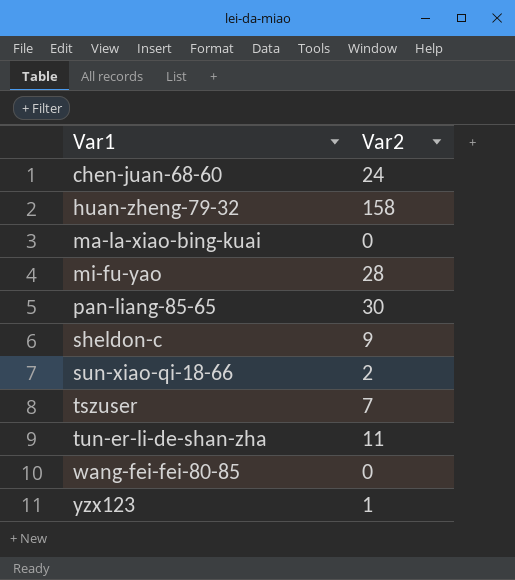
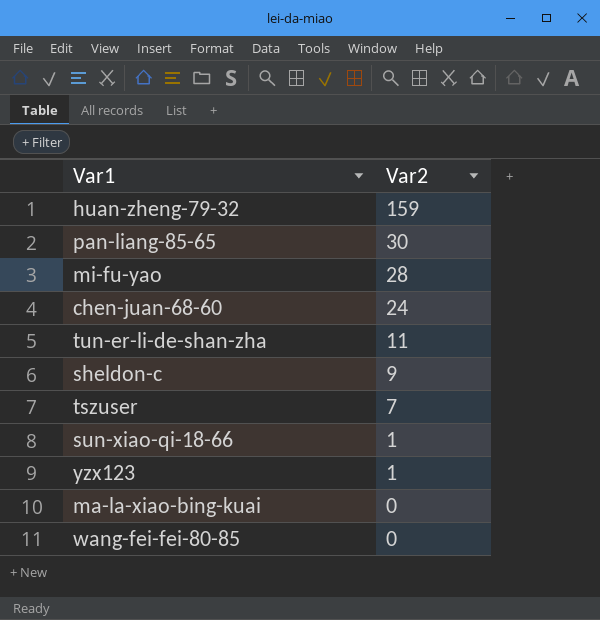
row order: Var1 ascending -> Var2 descending
huan-zheng-79-32 | Var2: 158 -> 159
sun-xiao-qi-18-66 | Var2: 2 -> 1

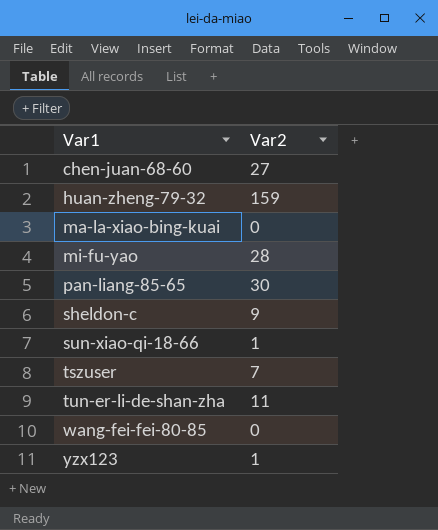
row order: Var2 descending -> Var1 ascending
chen-juan-68-60 | Var2: 24 -> 27

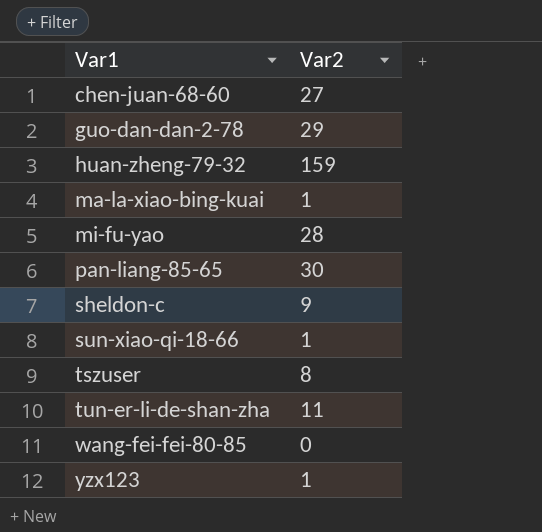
row guo-dan-dan-2-78: none -> 29
ma-la-xiao-bing-kuai | Var2: 0 -> 1
tszuser | Var2: 7 -> 8

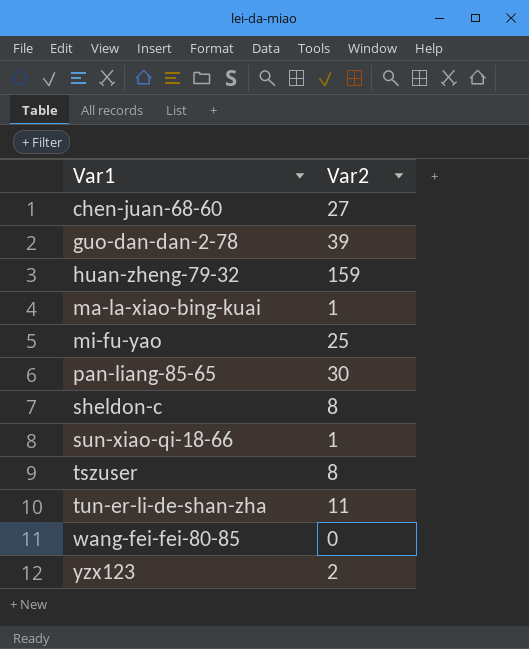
guo-dan-dan-2-78 | Var2: 29 -> 39
mi-fu-yao | Var2: 28 -> 25
sheldon-c | Var2: 9 -> 8
yzx123 | Var2: 1 -> 2

